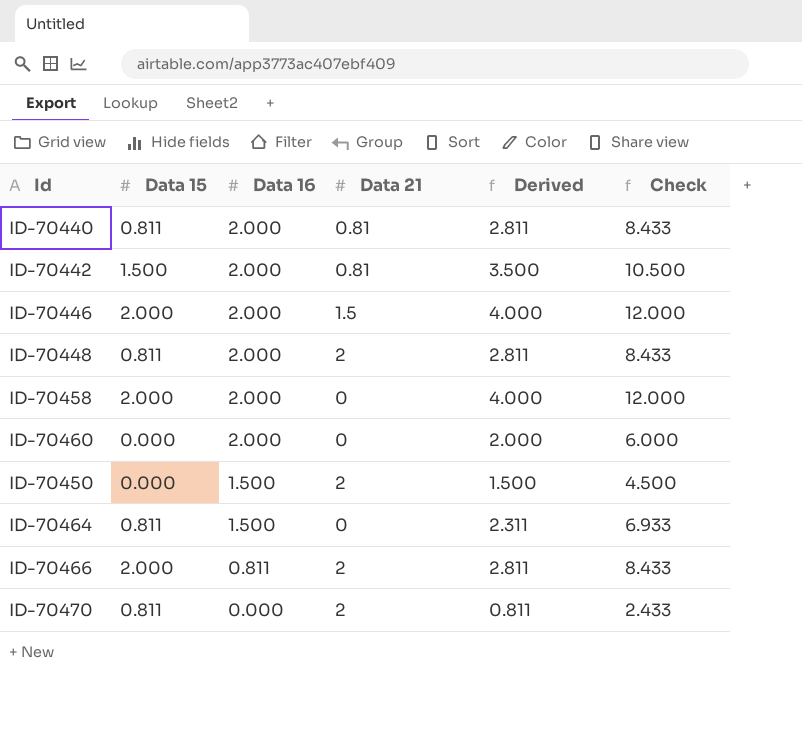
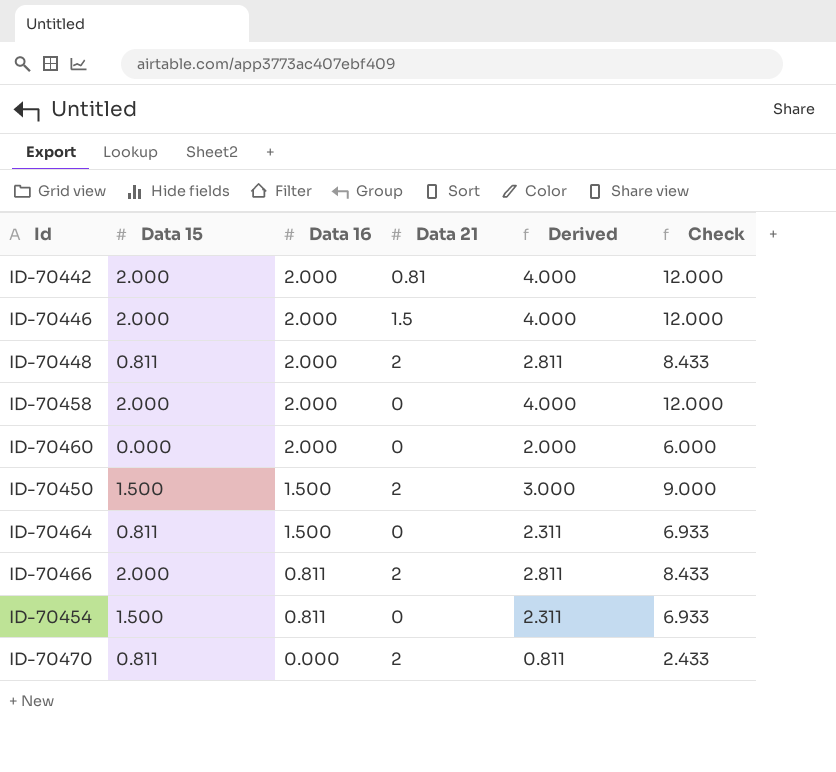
row ID-70440: 0.811 | 2.000 | 0.81 | 2.811 | 8.433 -> none
ID-70442 | Data 15: 1.500 -> 2.000
ID-70442 | Derived: 3.500 -> 4.000
ID-70442 | Check: 10.500 -> 12.000
ID-70450 | Data 15: 0.000 -> 1.500
ID-70450 | Derived: 1.500 -> 3.000
ID-70450 | Check: 4.500 -> 9.000
row ID-70454: none -> 1.500 | 0.811 | 0 | 2.311 | 6.933

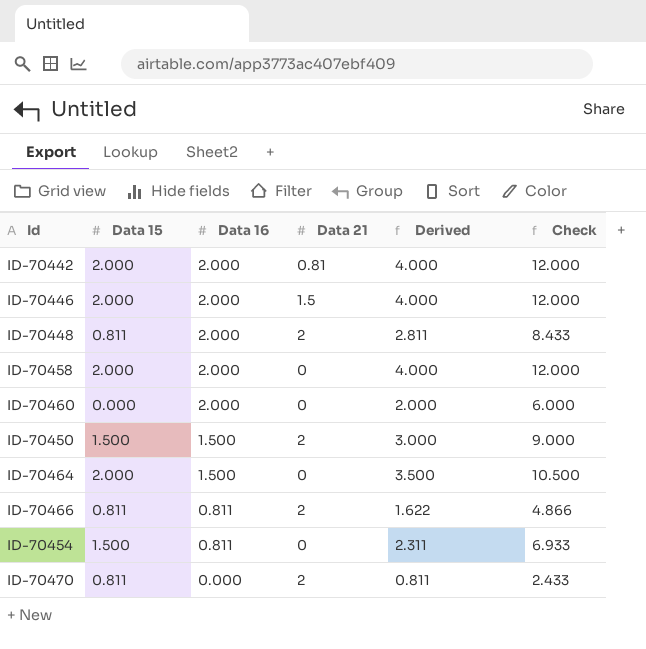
ID-70464 | Data 15: 0.811 -> 2.000
ID-70464 | Derived: 2.311 -> 3.500
ID-70464 | Check: 6.933 -> 10.500
ID-70466 | Data 15: 2.000 -> 0.811
ID-70466 | Derived: 2.811 -> 1.622
ID-70466 | Check: 8.433 -> 4.866

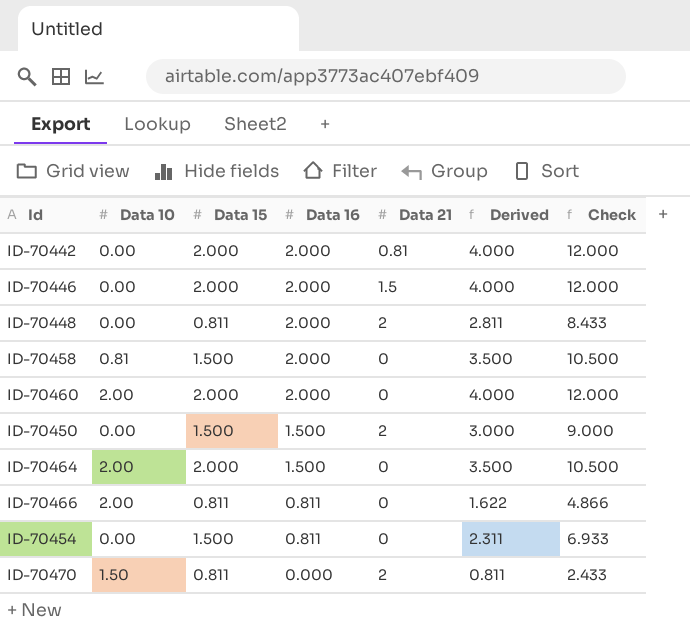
column Data 10 | position: none -> 2
ID-70458 | Data 15: 2.000 -> 1.500
ID-70458 | Derived: 4.000 -> 3.500
ID-70458 | Check: 12.000 -> 10.500
ID-70460 | Data 15: 0.000 -> 2.000
ID-70460 | Derived: 2.000 -> 4.000
ID-70460 | Check: 6.000 -> 12.000
ID-70466 | Data 21: 2 -> 0

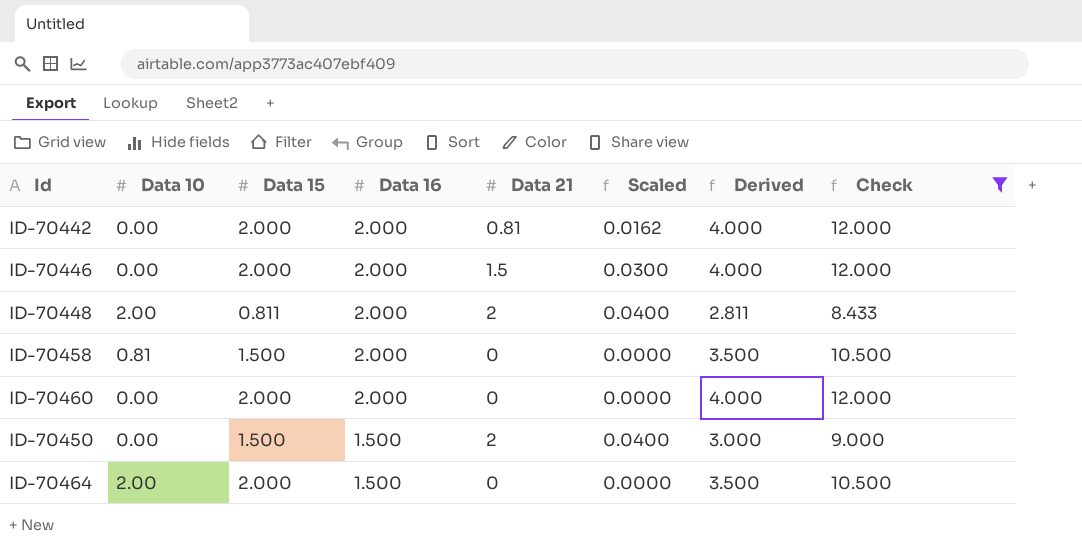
filter: none -> Check >= 8.433
column Scaled | formula: none -> [Data 21] * 0.02
ID-70448 | Data 10: 0.00 -> 2.00
ID-70460 | Data 10: 2.00 -> 0.00

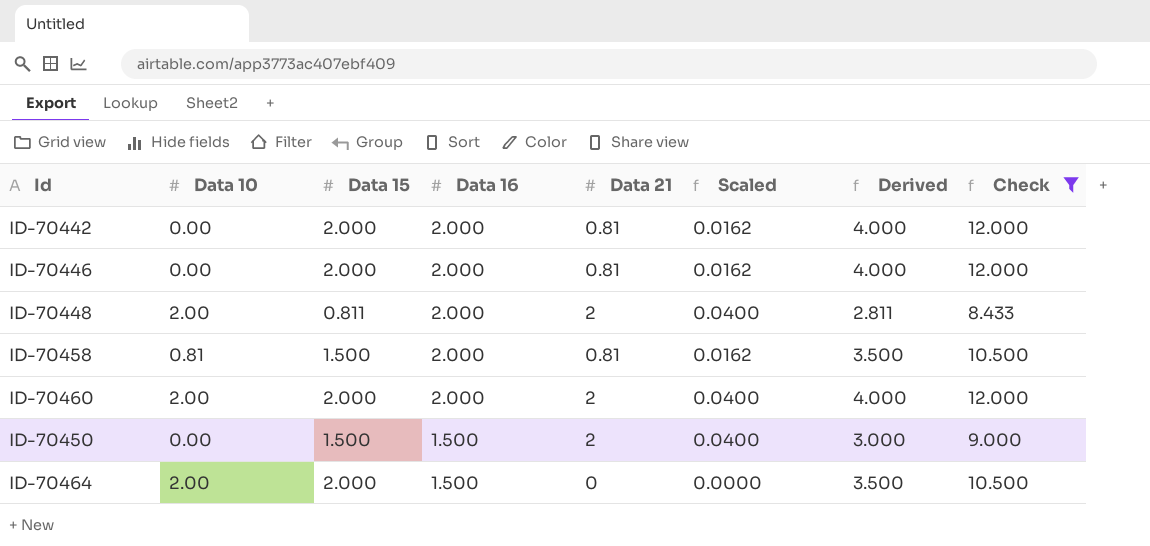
ID-70446 | Data 21: 1.5 -> 0.81
ID-70446 | Scaled: 0.0300 -> 0.0162
ID-70458 | Data 21: 0 -> 0.81
ID-70458 | Scaled: 0.0000 -> 0.0162
ID-70460 | Data 10: 0.00 -> 2.00
ID-70460 | Data 21: 0 -> 2
ID-70460 | Scaled: 0.0000 -> 0.0400

